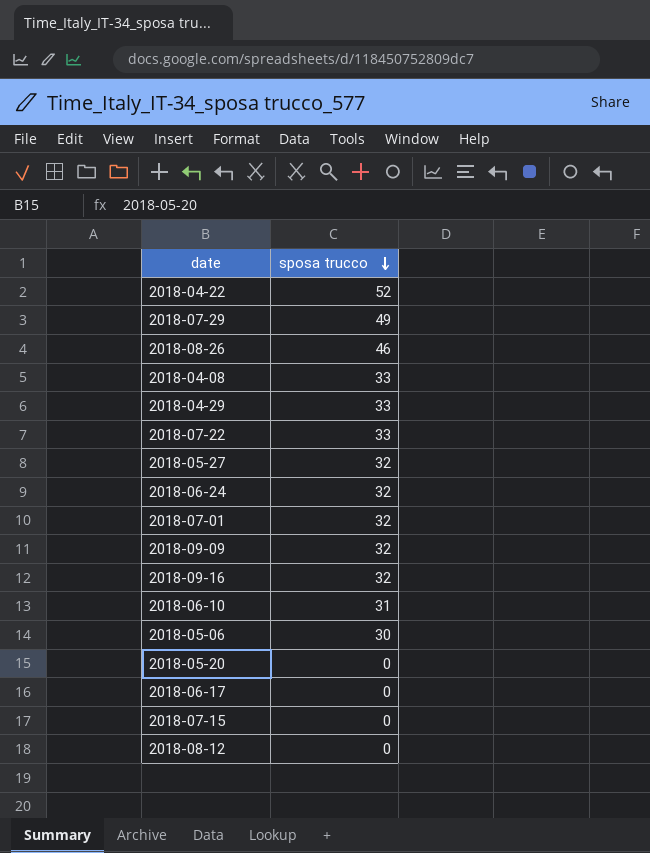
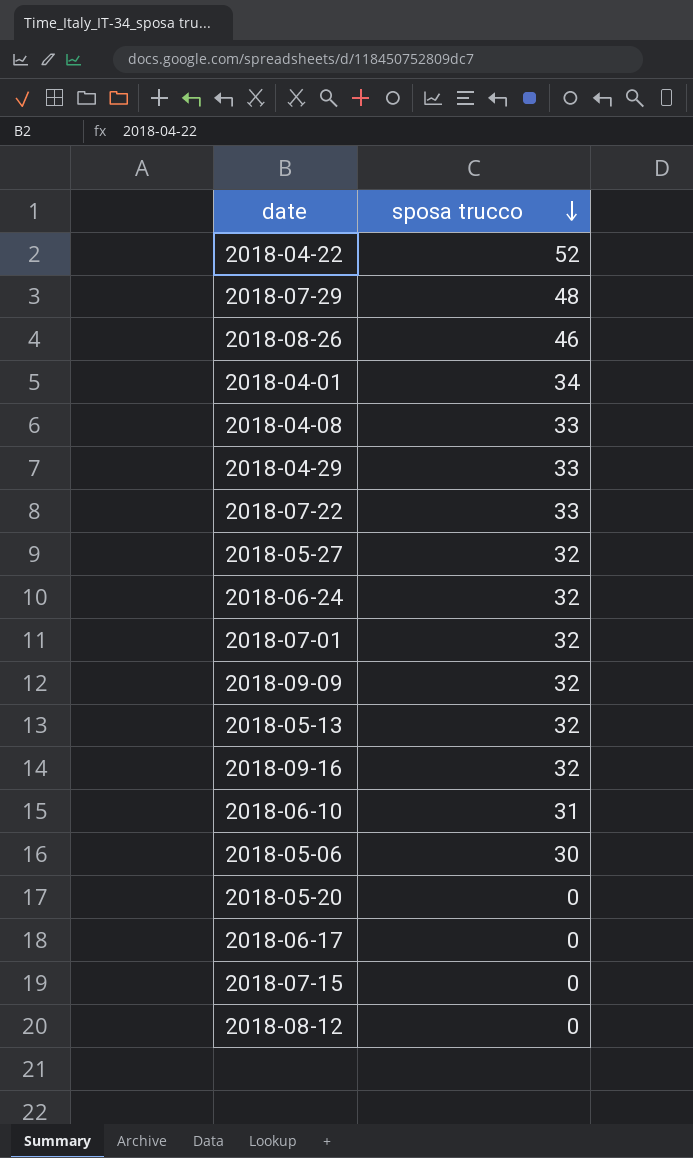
2018-07-29 | sposa trucco: 49 -> 48
row 2018-04-01: none -> 34
row 2018-05-13: none -> 32

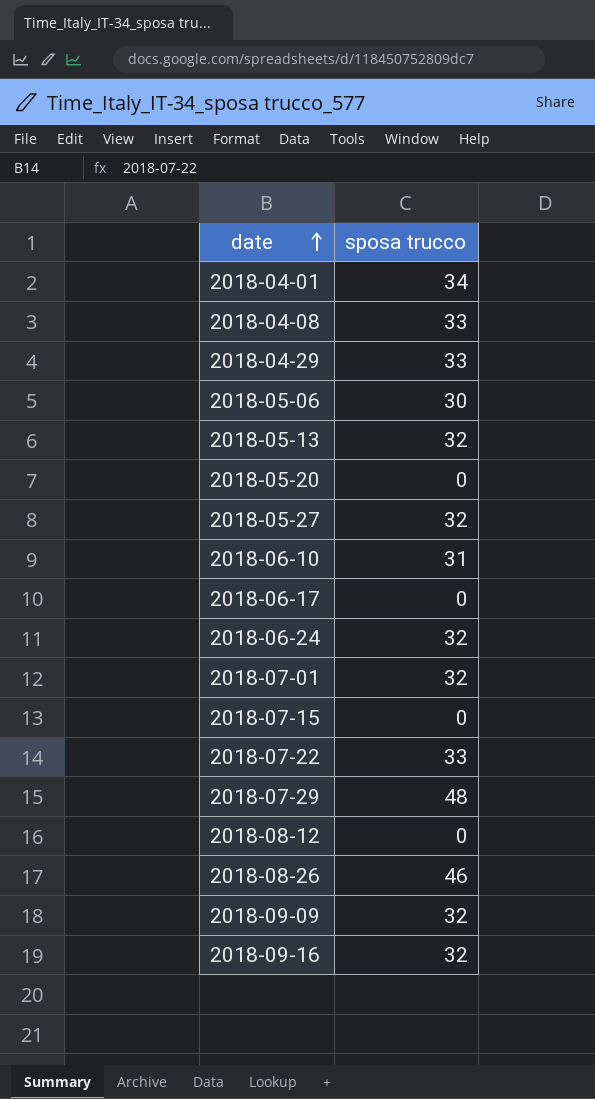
row order: sposa trucco descending -> date ascending
row 2018-04-22: 52 -> none

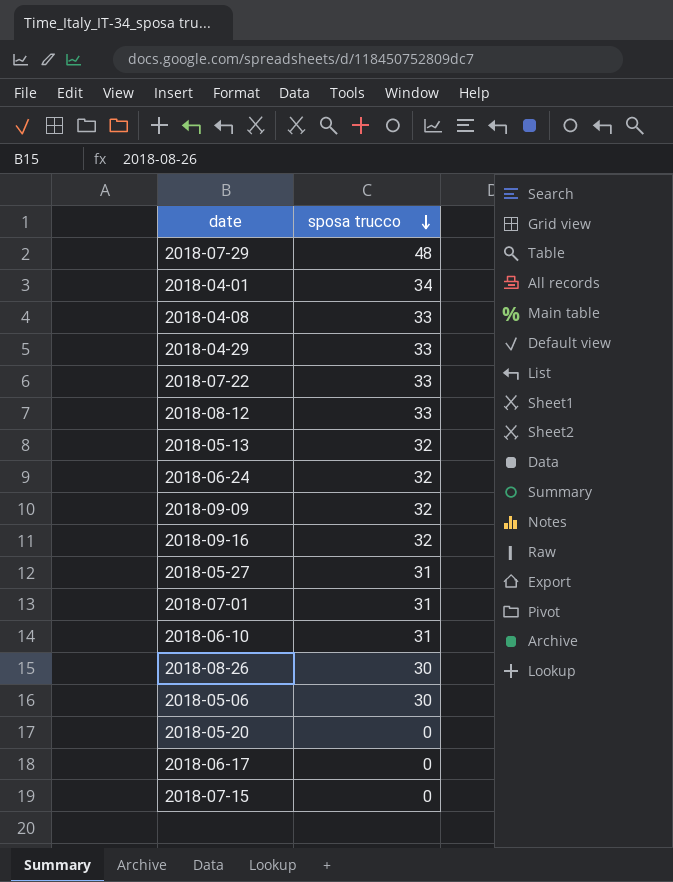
row order: date ascending -> sposa trucco descending
2018-08-12 | sposa trucco: 0 -> 33
2018-05-27 | sposa trucco: 32 -> 31
2018-07-01 | sposa trucco: 32 -> 31
2018-08-26 | sposa trucco: 46 -> 30

